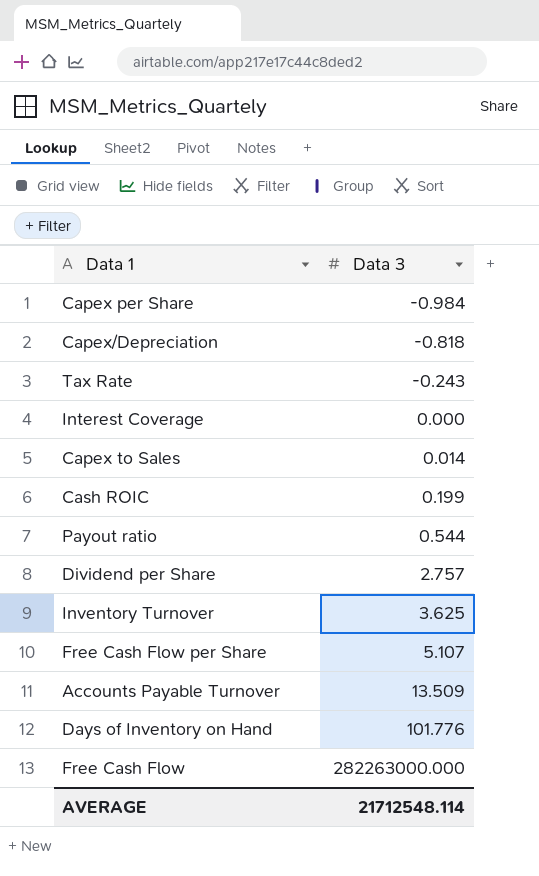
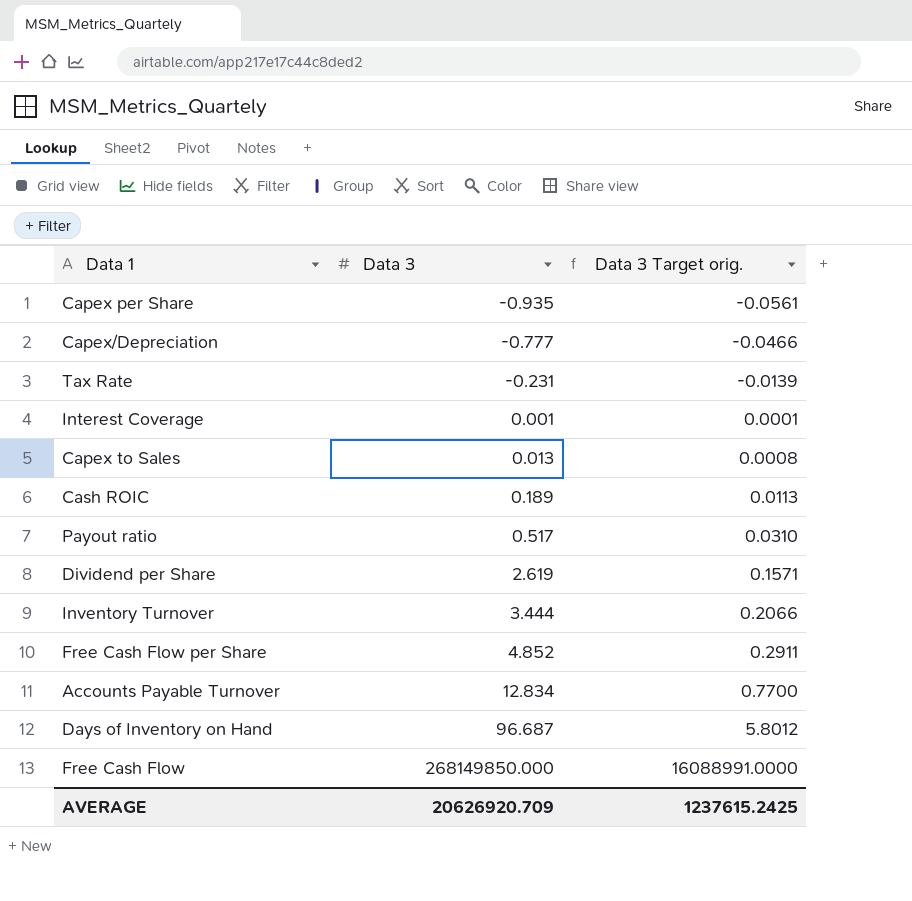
column Data 3 Target orig. | formula: none -> [Data 3] * 0.06
Capex per Share | Data 3: -0.984 -> -0.935
Capex/Depreciation | Data 3: -0.818 -> -0.777
Tax Rate | Data 3: -0.243 -> -0.231
Interest Coverage | Data 3: 0.000 -> 0.001
Capex to Sales | Data 3: 0.014 -> 0.013
Cash ROIC | Data 3: 0.199 -> 0.189
Payout ratio | Data 3: 0.544 -> 0.517
Dividend per Share | Data 3: 2.757 -> 2.619
Inventory Turnover | Data 3: 3.625 -> 3.444
Free Cash Flow per Share | Data 3: 5.107 -> 4.852
Accounts Payable Turnover | Data 3: 13.509 -> 12.834
Days of Inventory on Hand | Data 3: 101.776 -> 96.687
Free Cash Flow | Data 3: 282263000.000 -> 268149850.000
AVERAGE | Data 3: 21712548.114 -> 20626920.709

